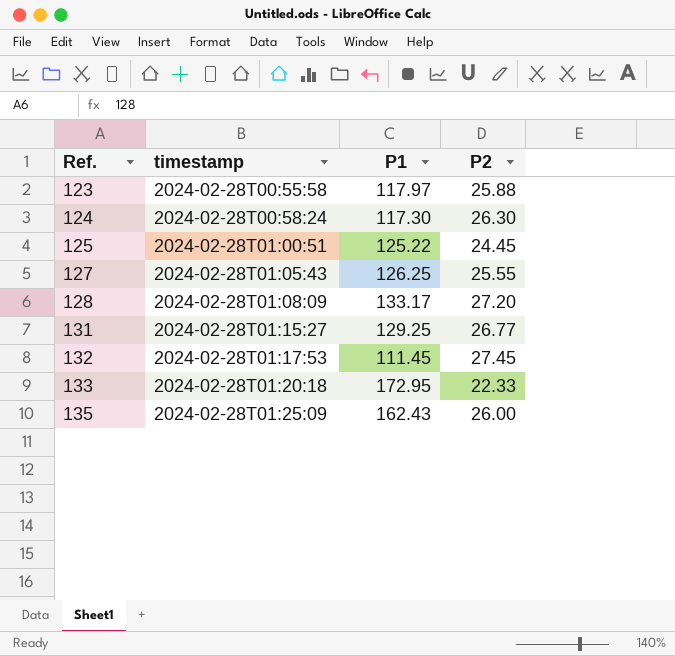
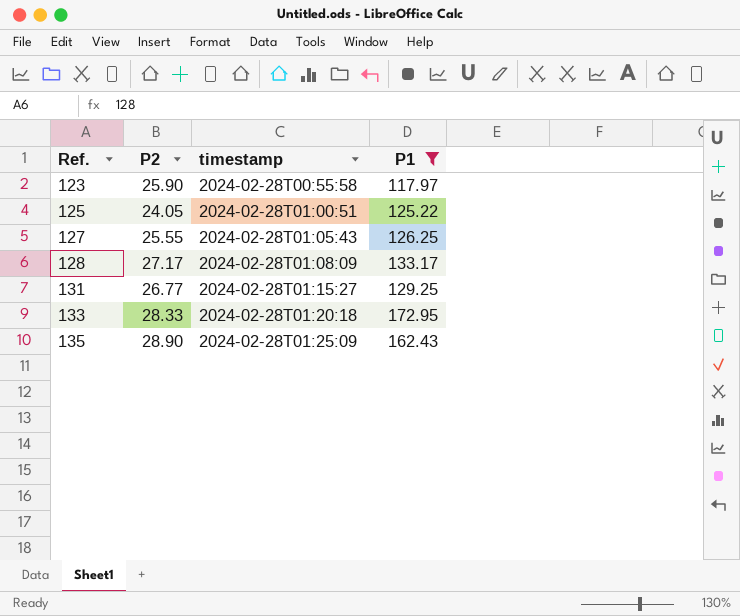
filter: none -> P1 >= 117.97
column P2 | position: 4 -> 2
123 | P2: 25.88 -> 25.90
125 | P2: 24.45 -> 24.05
128 | P2: 27.20 -> 27.17
133 | P2: 22.33 -> 28.33
135 | P2: 26.00 -> 28.90

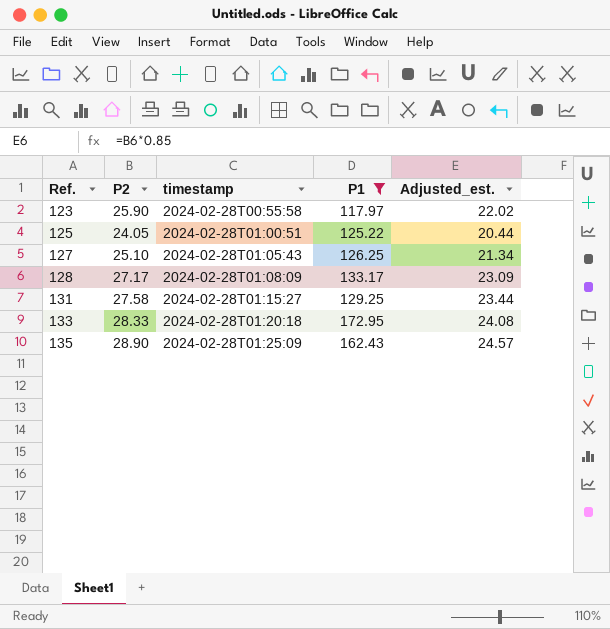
column Adjusted_est. | formula: none -> [P2] * 0.85
127 | P2: 25.55 -> 25.10
131 | P2: 26.77 -> 27.58

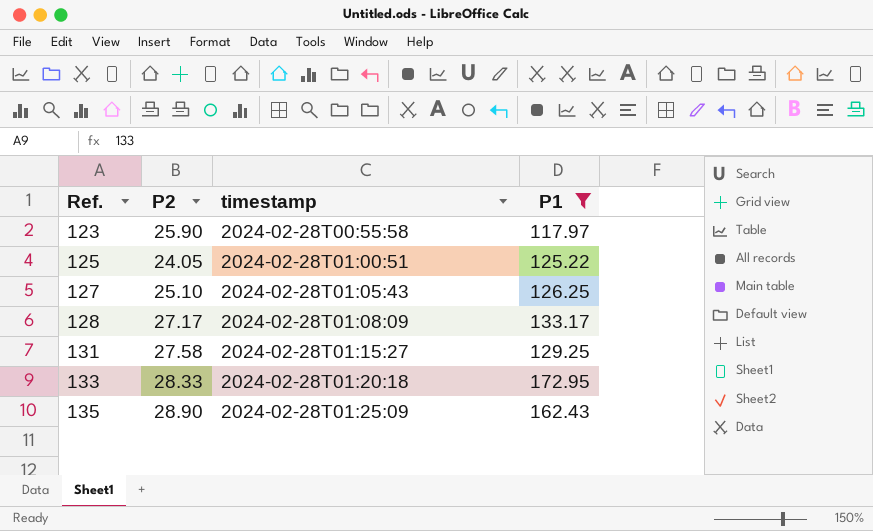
column Adjusted_est. | formula: [P2] * 0.85 -> none

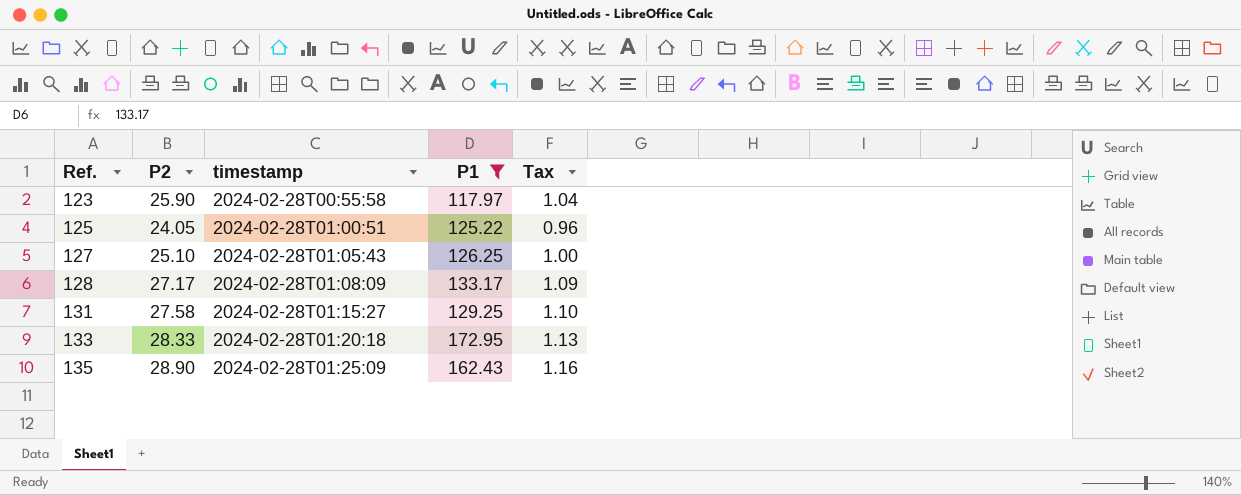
column Tax | formula: none -> [P2] * 0.04

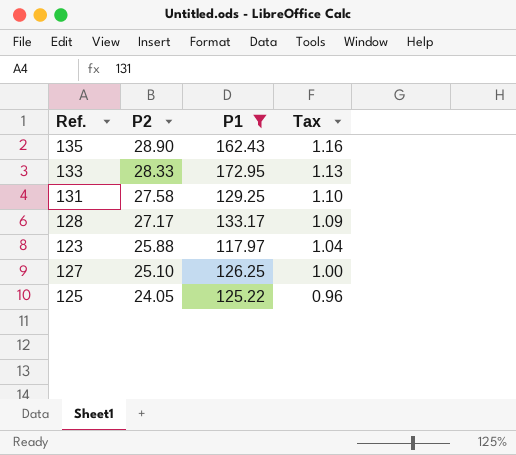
row order: Ref. ascending -> P2 descending
column timestamp | position: 3 -> none
123 | P2: 25.90 -> 25.88

